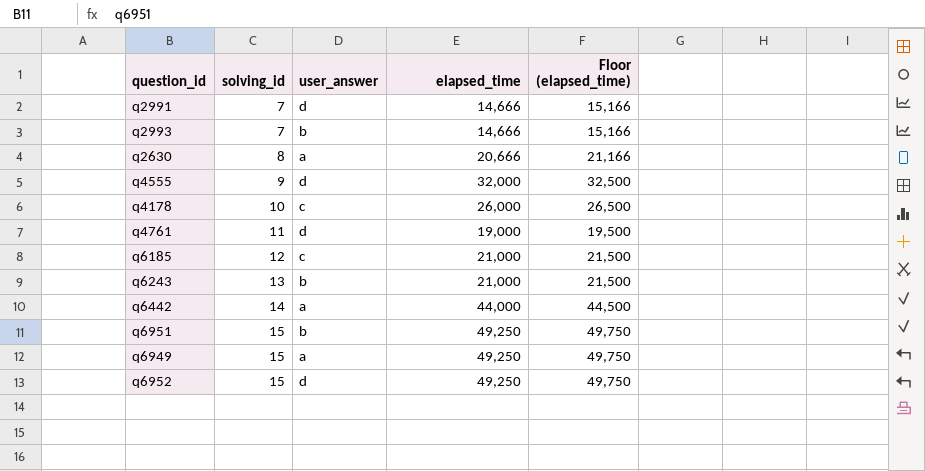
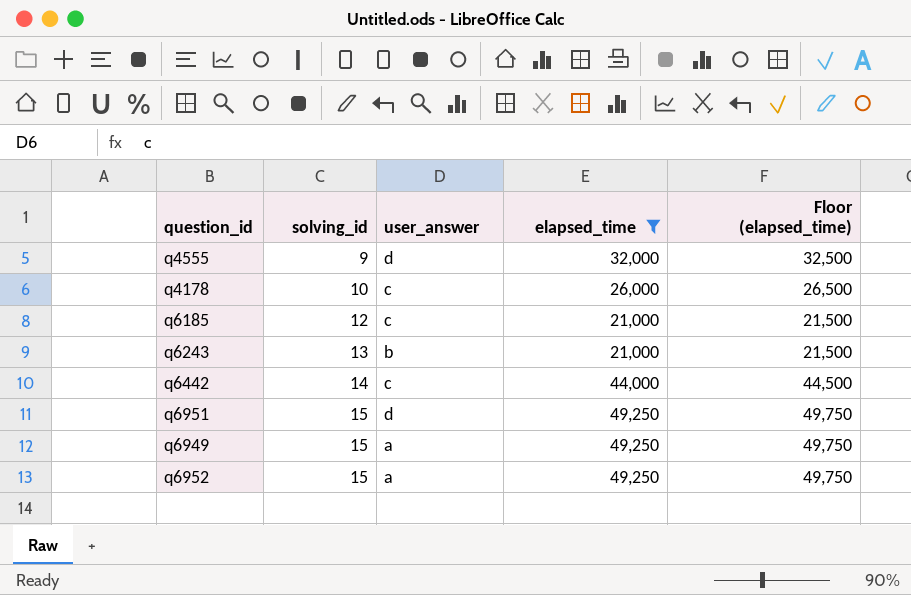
filter: none -> elapsed_time >= 21,000
q6442 | user_answer: a -> c
q6951 | user_answer: b -> d
q6952 | user_answer: d -> a

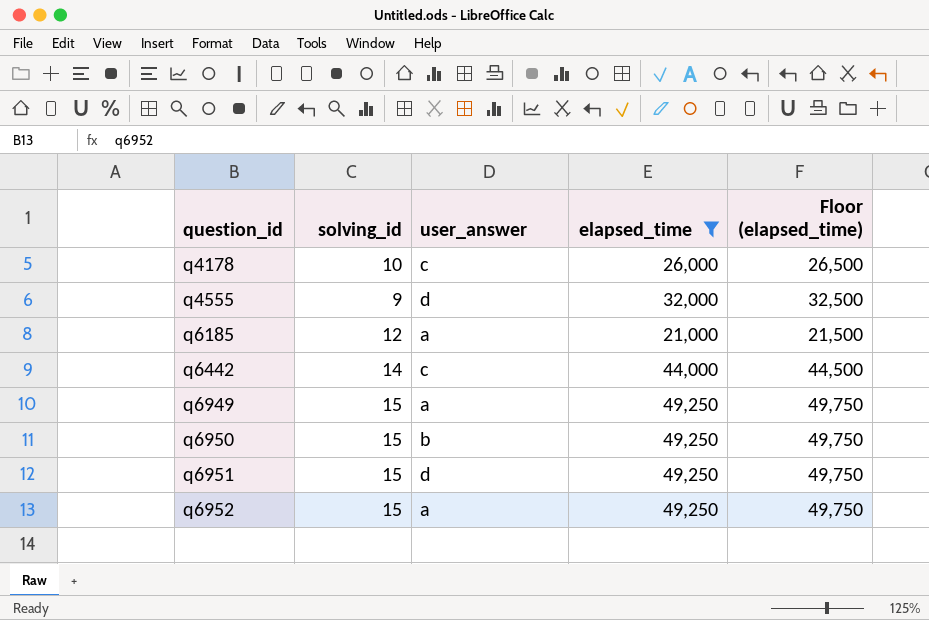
row order: solving_id ascending -> question_id ascending
row q6243: 13 | b | 21,000 | 21,500 -> none
q6185 | user_answer: c -> a
row q6950: none -> 15 | b | 49,250 | 49,750

